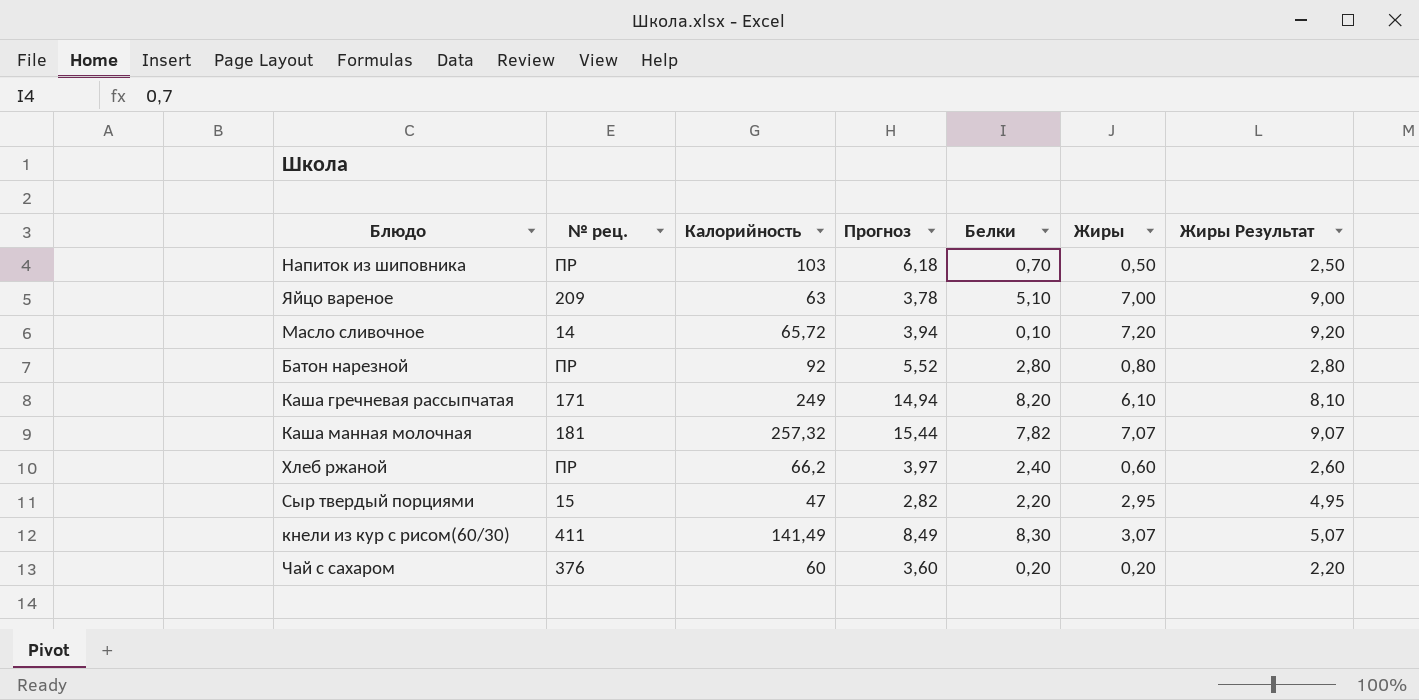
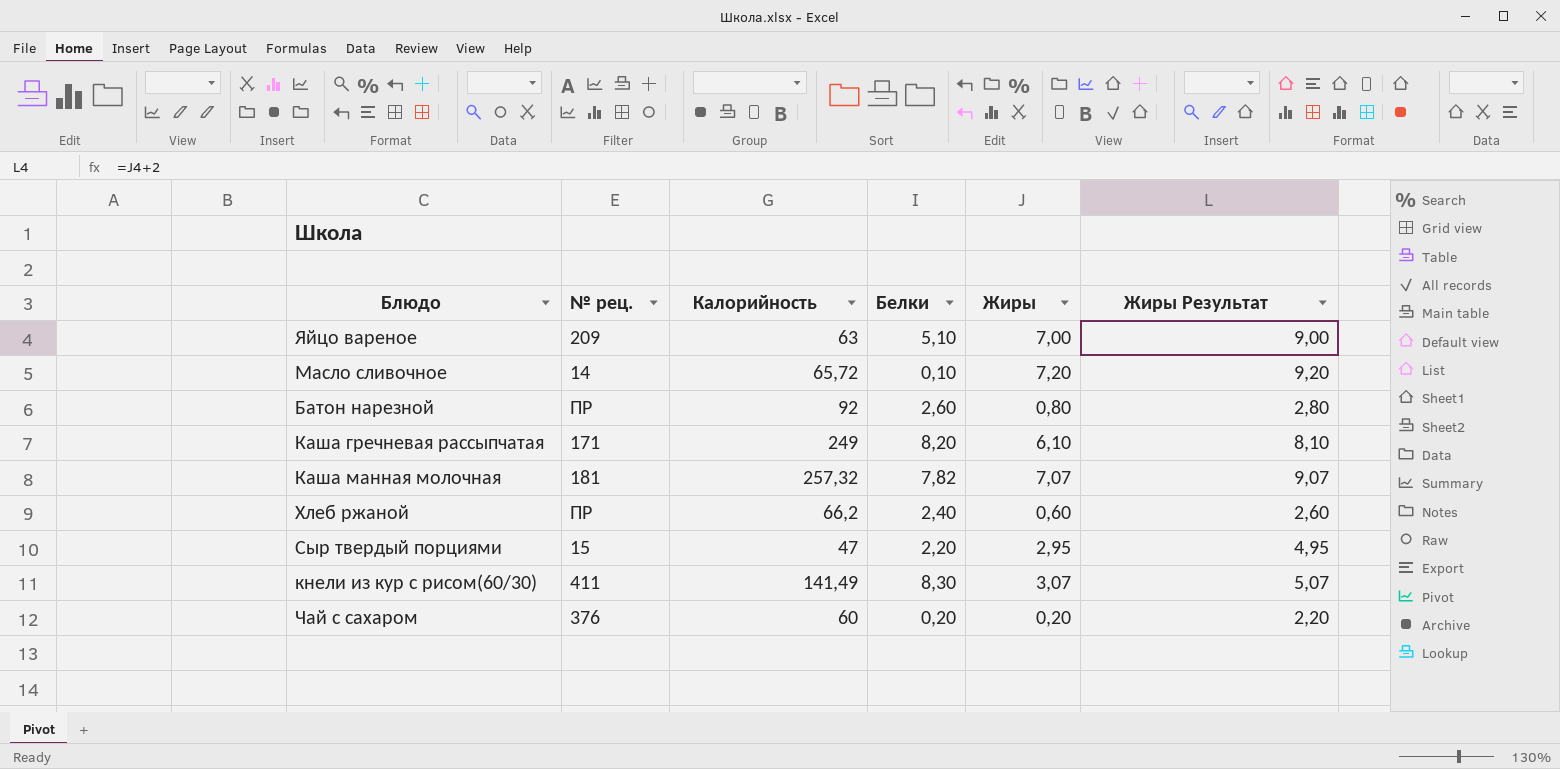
column Прогноз | formula: [Калорийность] * 0,06 -> none
row Напиток из шиповника: ПР | 103 | 6,18 | 0,70 | 0,50 | 2,50 -> none
Батон нарезной | Белки: 2,80 -> 2,60

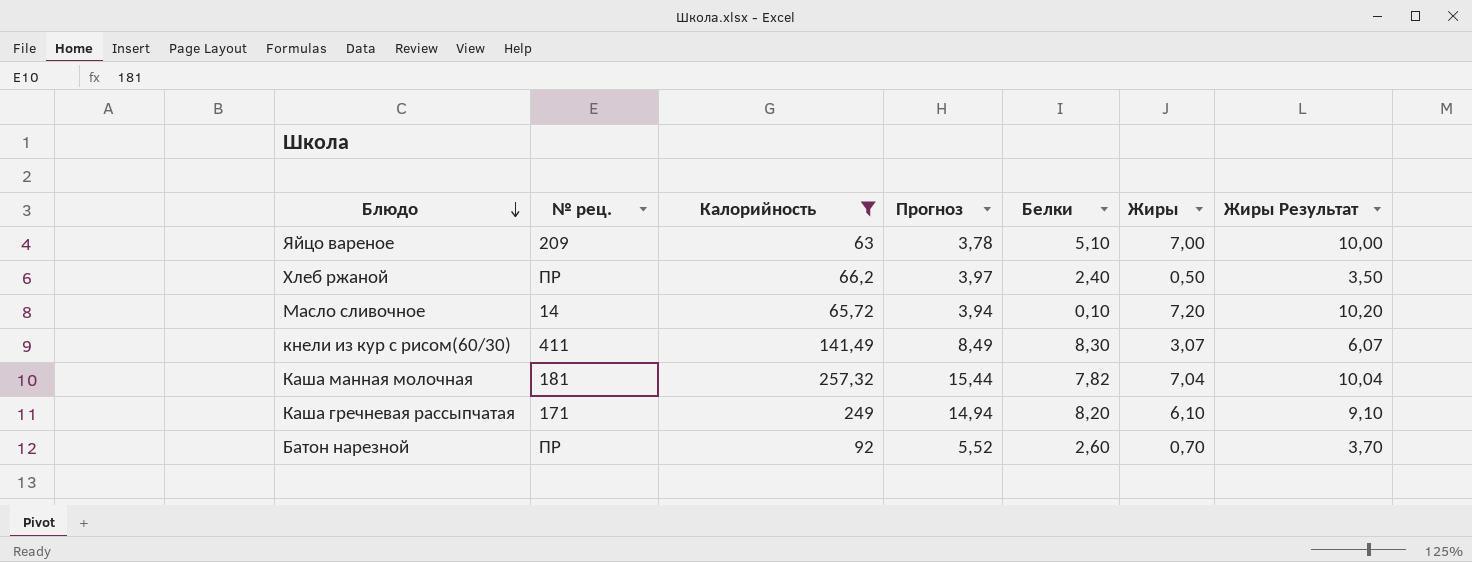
filter: none -> Калорийность >= 63
row order: none -> Блюдо descending
column Прогноз | formula: none -> [Калорийность] * 0,06
column Жиры Результат | formula: [Жиры] + 2 -> [Жиры] + 3
Хлеб ржаной | Жиры: 0,60 -> 0,50
Каша манная молочная | Жиры: 7,07 -> 7,04
Батон нарезной | Жиры: 0,80 -> 0,70

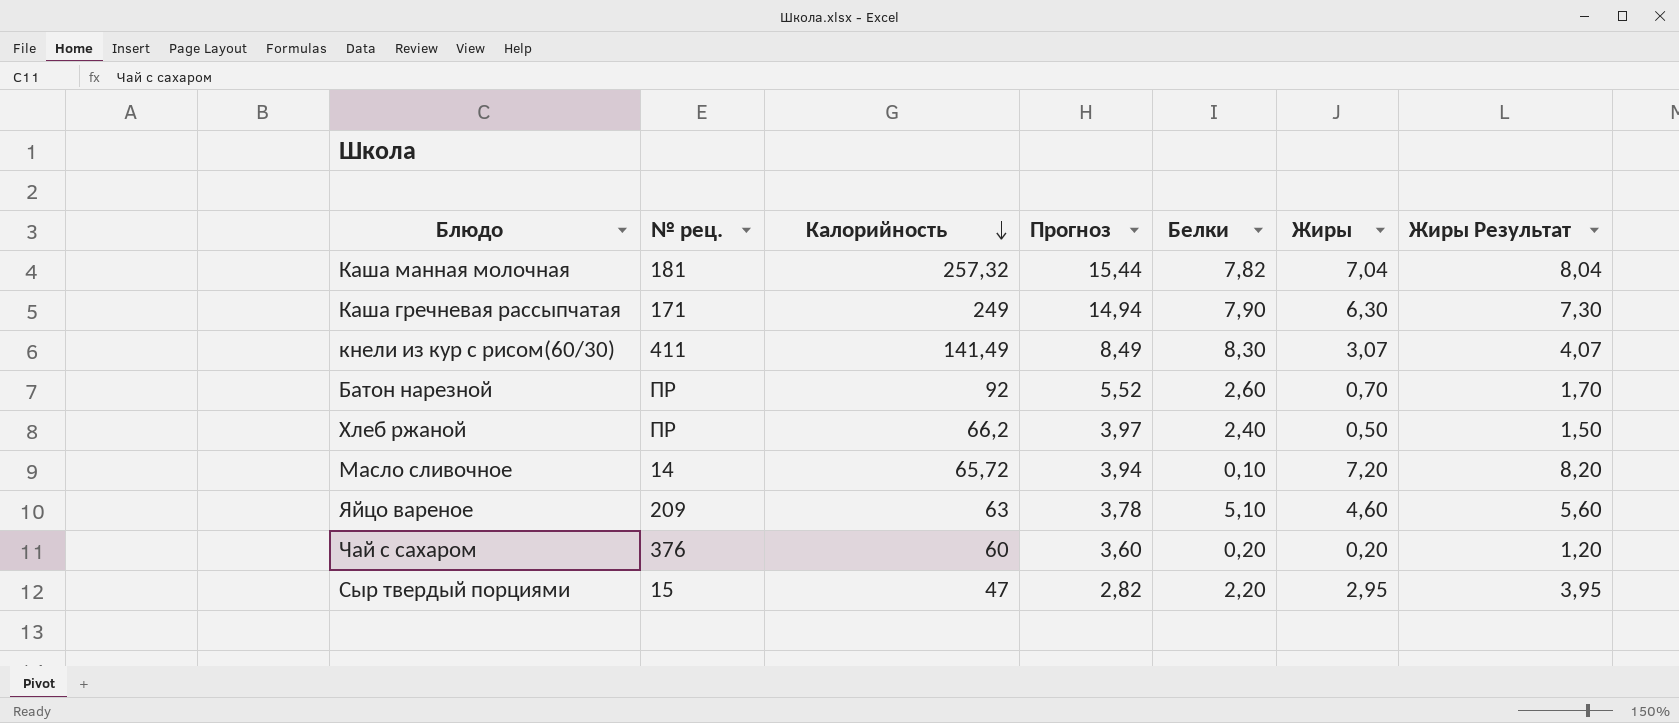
filter: Калорийность >= 63 -> none
row order: Блюдо descending -> Калорийность descending
column Жиры Результат | formula: [Жиры] + 3 -> [Жиры] + 1
Каша гречневая рассыпчатая | Белки: 8,20 -> 7,90
Каша гречневая рассыпчатая | Жиры: 6,10 -> 6,30
Яйцо вареное | Жиры: 7,00 -> 4,60

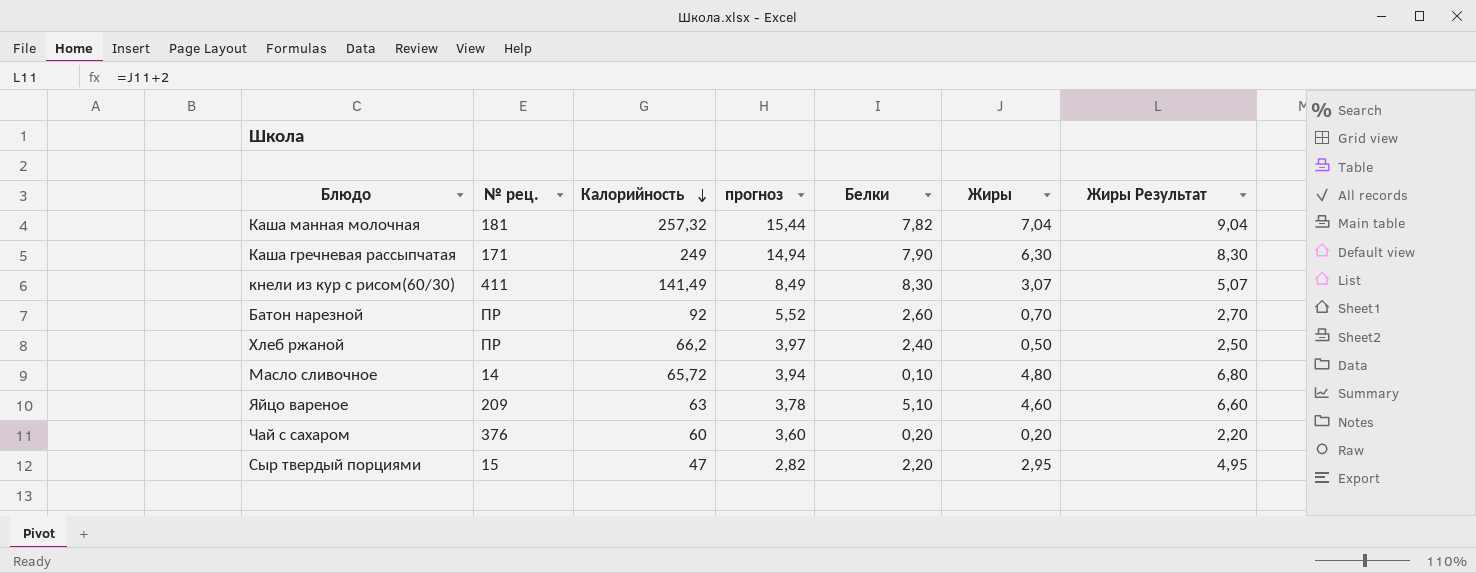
column name: Прогноз -> прогноз
column Жиры Результат | formula: [Жиры] + 1 -> [Жиры] + 2
Масло сливочное | Жиры: 7,20 -> 4,80

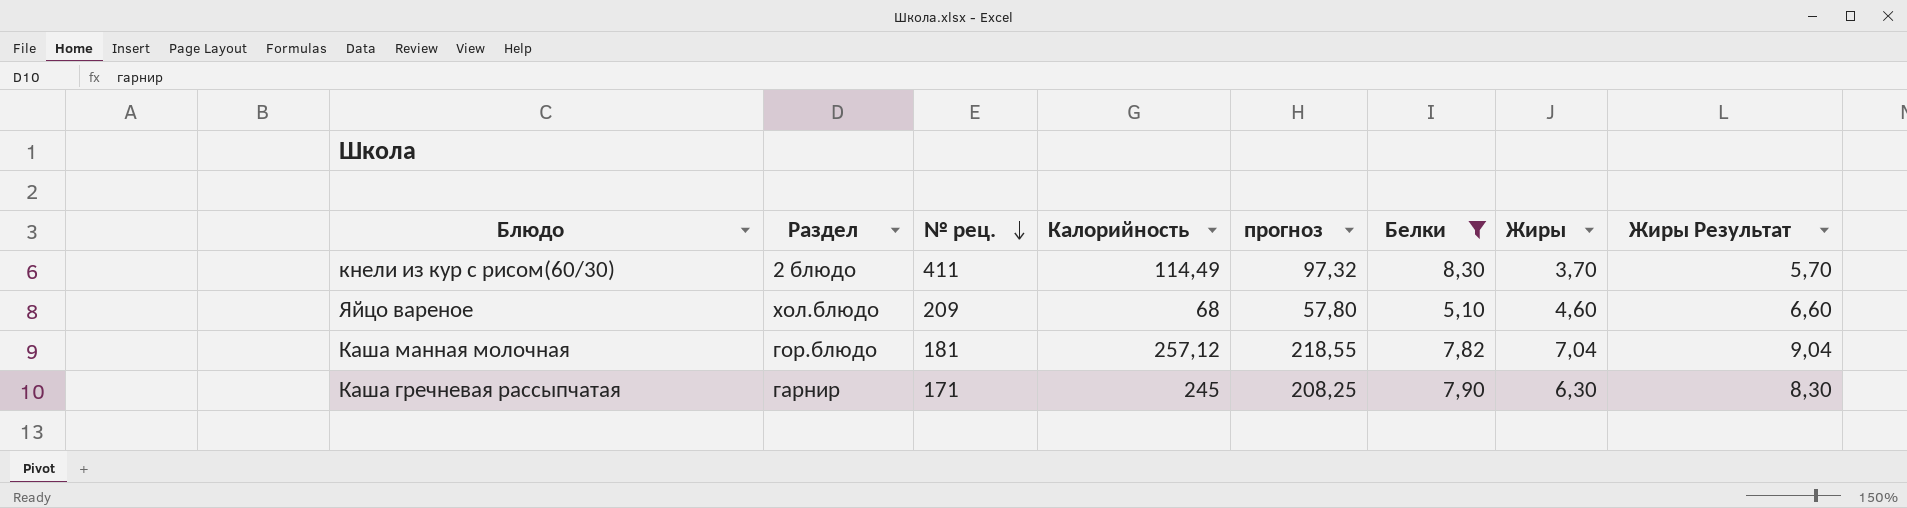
filter: none -> Белки >= 5,10
row order: Калорийность descending -> № рец. descending
column Раздел | position: none -> 2
column прогноз | formula: [Калорийность] * 0,06 -> [Калорийность] * 0,85
кнели из кур с рисом(60/30) | Калорийность: 141,49 -> 114,49
кнели из кур с рисом(60/30) | Жиры: 3,07 -> 3,70
кнели из кур с рисом(60/30) | Жиры Результат: 5,07 -> 5,70
Яйцо вареное | Калорийность: 63 -> 68
Каша манная молочная | Калорийность: 257,32 -> 257,12
Каша гречневая рассыпчатая | Калорийность: 249 -> 245

